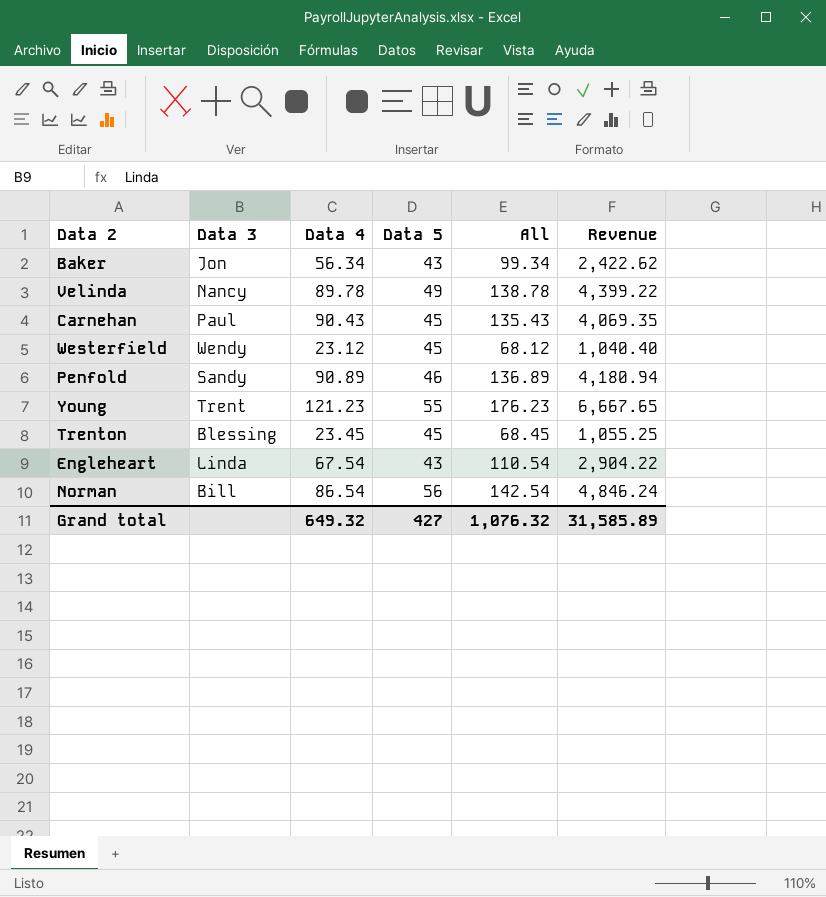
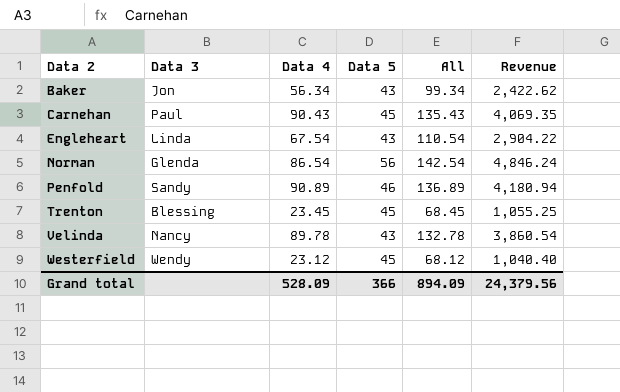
row order: none -> Data 2 ascending
row Young: Trent | 121.23 | 55 | 176.23 | 6,667.65 -> none
Norman | Data 3: Bill -> Glenda
Velinda | Data 5: 49 -> 43
Velinda | All: 138.78 -> 132.78
Velinda | Revenue: 4,399.22 -> 3,860.54
Grand total | Data 4: 649.32 -> 528.09
Grand total | Data 5: 427 -> 366
Grand total | All: 1,076.32 -> 894.09
Grand total | Revenue: 31,585.89 -> 24,379.56

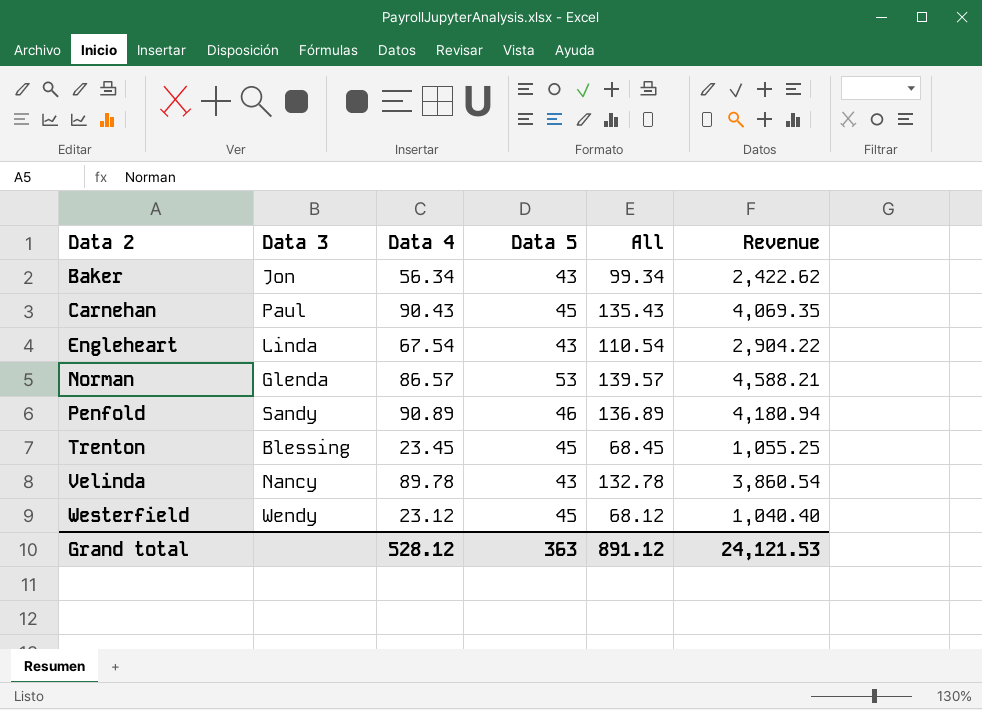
Norman | Data 4: 86.54 -> 86.57
Norman | Data 5: 56 -> 53
Norman | All: 142.54 -> 139.57
Norman | Revenue: 4,846.24 -> 4,588.21
Grand total | Data 4: 528.09 -> 528.12
Grand total | Data 5: 366 -> 363
Grand total | All: 894.09 -> 891.12
Grand total | Revenue: 24,379.56 -> 24,121.53

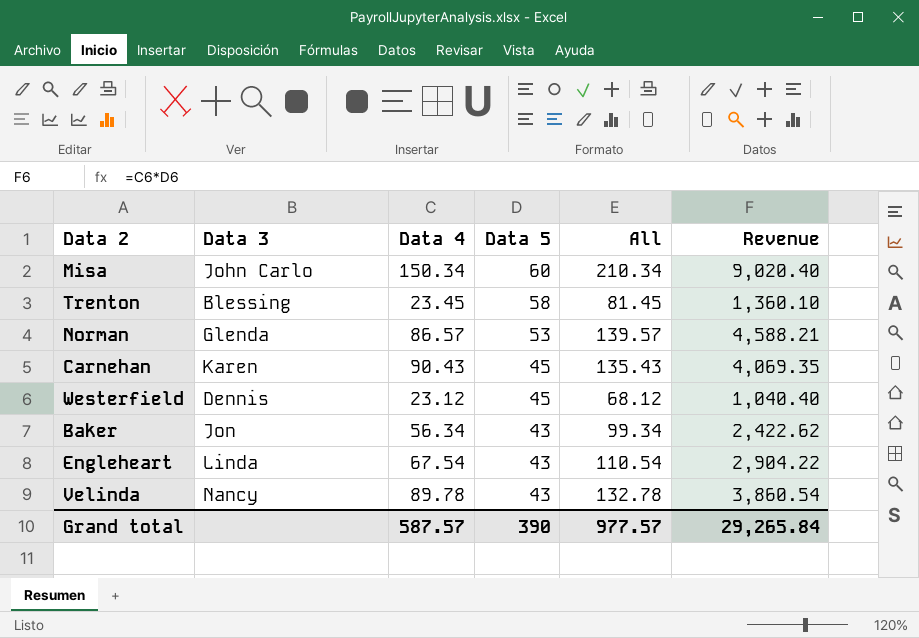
row order: Data 2 ascending -> Data 5 descending
row Penfold: Sandy | 90.89 | 46 | 136.89 | 4,180.94 -> none
row Misa: none -> John Carlo | 150.34 | 60 | 210.34 | 9,020.40
Trenton | Data 5: 45 -> 58
Trenton | All: 68.45 -> 81.45
Trenton | Revenue: 1,055.25 -> 1,360.10
Carnehan | Data 3: Paul -> Karen
Westerfield | Data 3: Wendy -> Dennis
Grand total | Data 4: 528.12 -> 587.57
Grand total | Data 5: 363 -> 390
Grand total | All: 891.12 -> 977.57
Grand total | Revenue: 24,121.53 -> 29,265.84

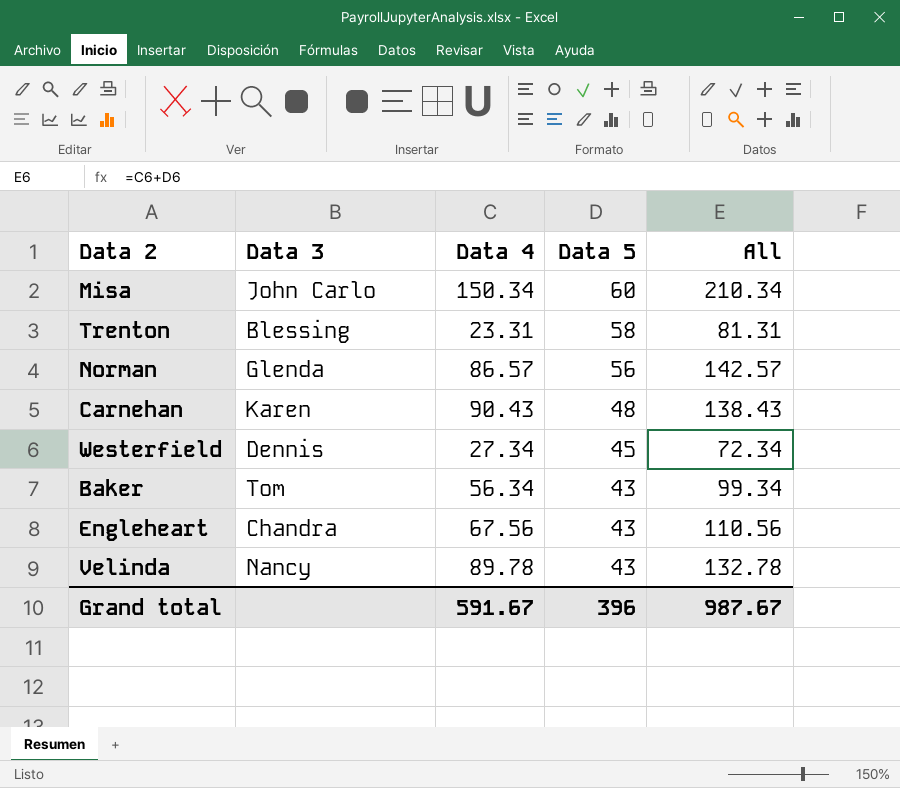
column Revenue | formula: [Data 4] * [Data 5] -> none
Trenton | Data 4: 23.45 -> 23.31
Trenton | All: 81.45 -> 81.31
Norman | Data 5: 53 -> 56
Norman | All: 139.57 -> 142.57
Carnehan | Data 5: 45 -> 48
Carnehan | All: 135.43 -> 138.43
Westerfield | Data 4: 23.12 -> 27.34
Westerfield | All: 68.12 -> 72.34
Baker | Data 3: Jon -> Tom
Engleheart | Data 3: Linda -> Chandra
Engleheart | Data 4: 67.54 -> 67.56
Engleheart | All: 110.54 -> 110.56
Grand total | Data 4: 587.57 -> 591.67
Grand total | Data 5: 390 -> 396
Grand total | All: 977.57 -> 987.67

